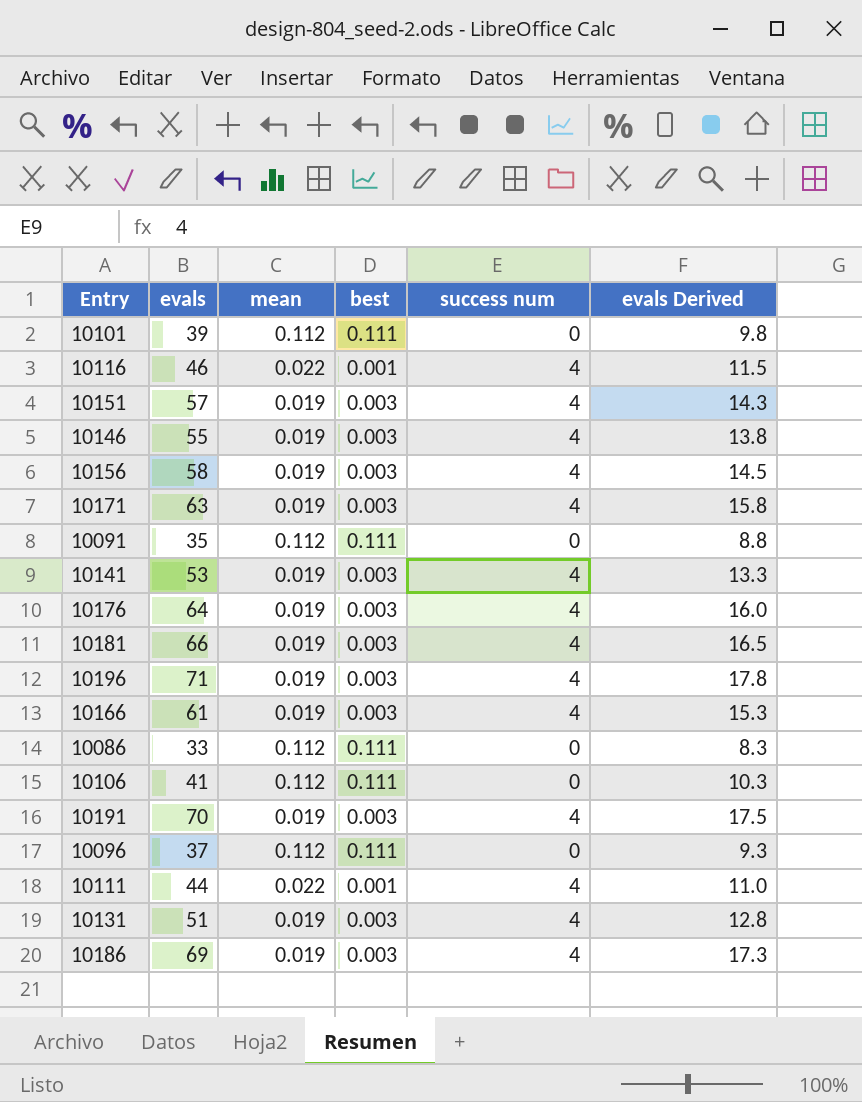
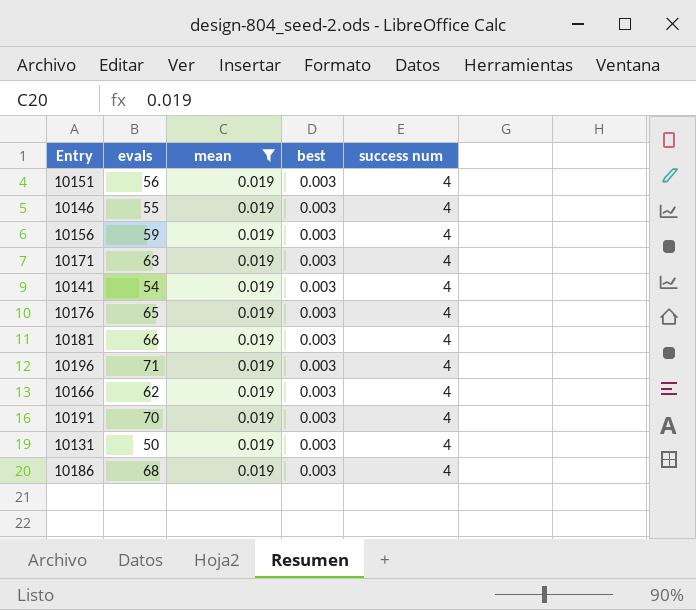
filter: none -> mean = 0.019
column evals Derived | formula: [evals] * 0.25 -> none
10151 | evals: 57 -> 56
10156 | evals: 58 -> 59
10141 | evals: 53 -> 54
10176 | evals: 64 -> 65
10166 | evals: 61 -> 62
10131 | evals: 51 -> 50
10186 | evals: 69 -> 68

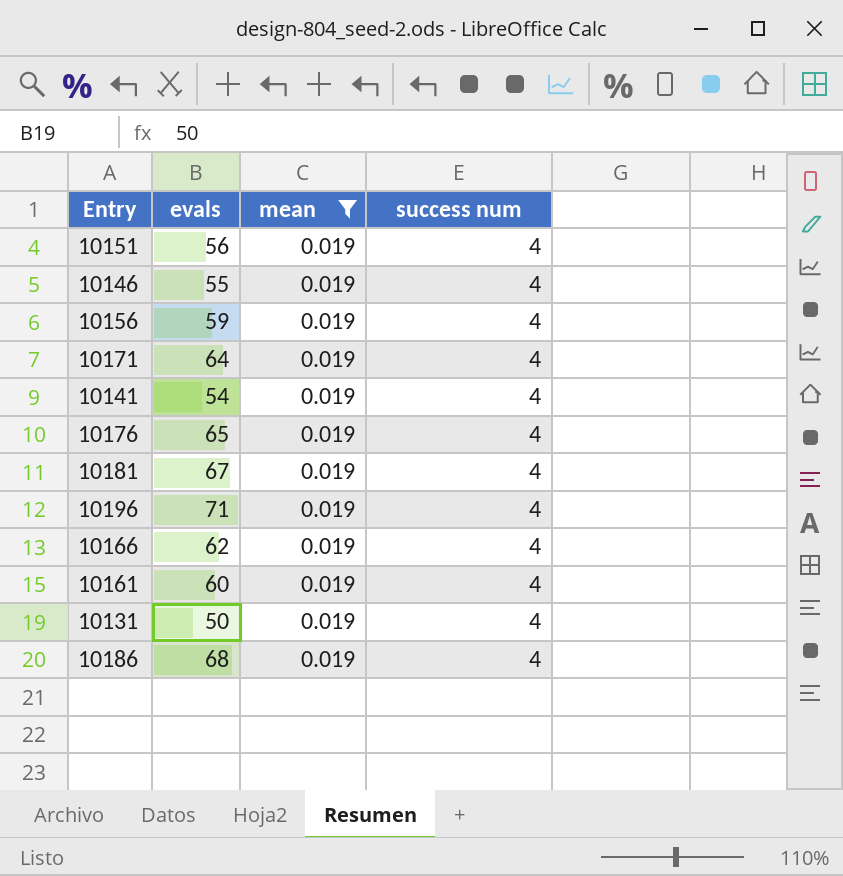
column best | position: 4 -> none
row 10191: 70 | 0.019 | 0.003 | 4 -> none
10171 | evals: 63 -> 64
10181 | evals: 66 -> 67
row 10161: none -> 60 | 0.019 | 4

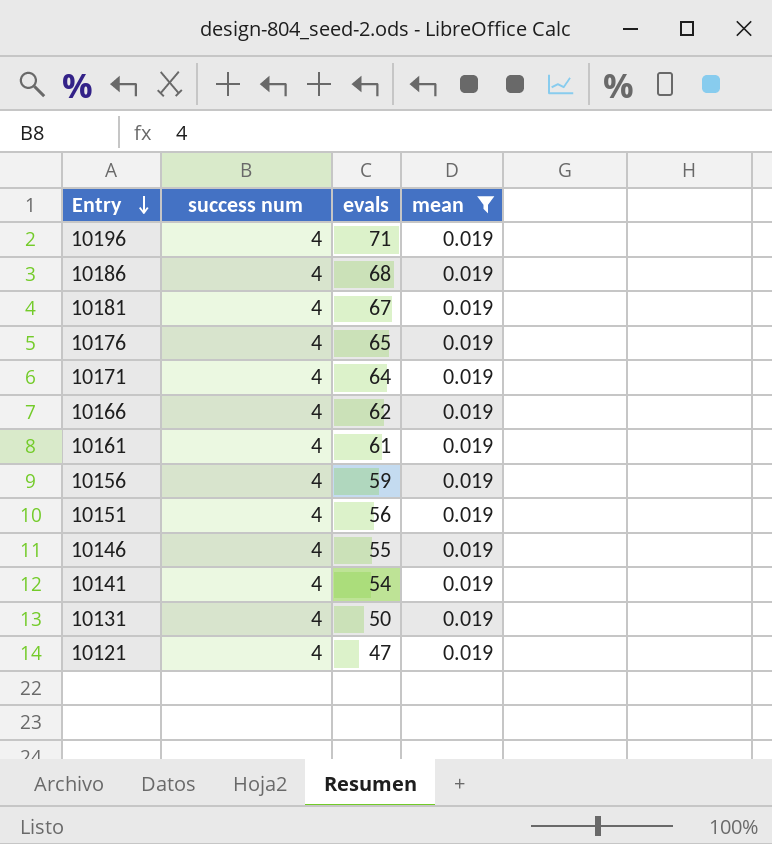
row order: none -> Entry descending
column success num | position: 4 -> 2
10161 | evals: 60 -> 61
row 10121: none -> 4 | 47 | 0.019

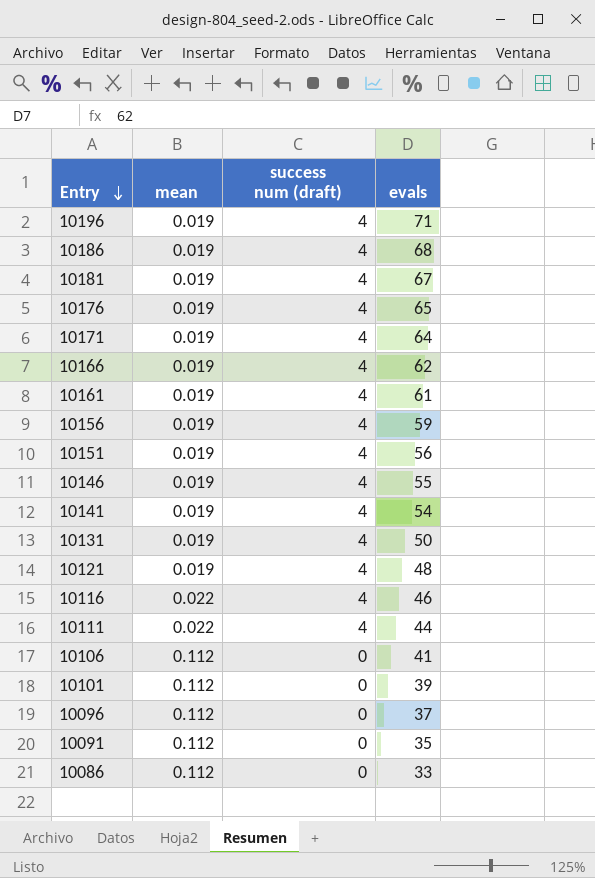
filter: mean = 0.019 -> none
column mean | position: 4 -> 2
column name: success num -> success num (draft)
10121 | evals: 47 -> 48

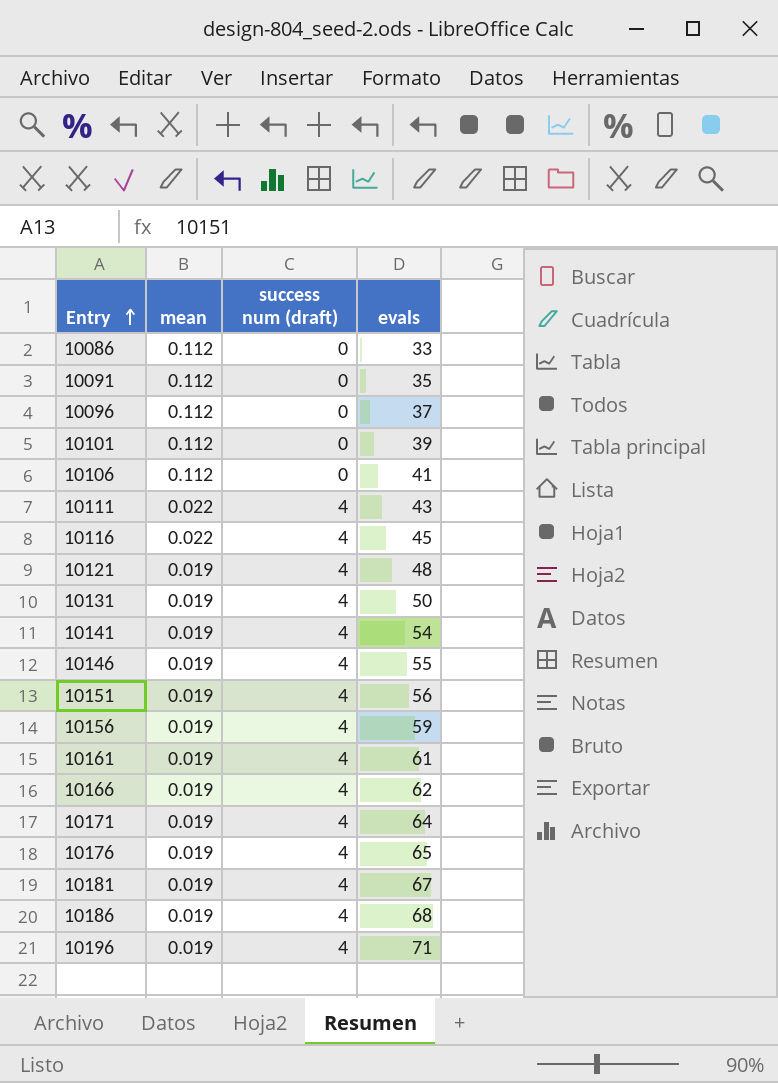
row order: Entry descending -> Entry ascending
10111 | evals: 44 -> 43
10116 | evals: 46 -> 45

